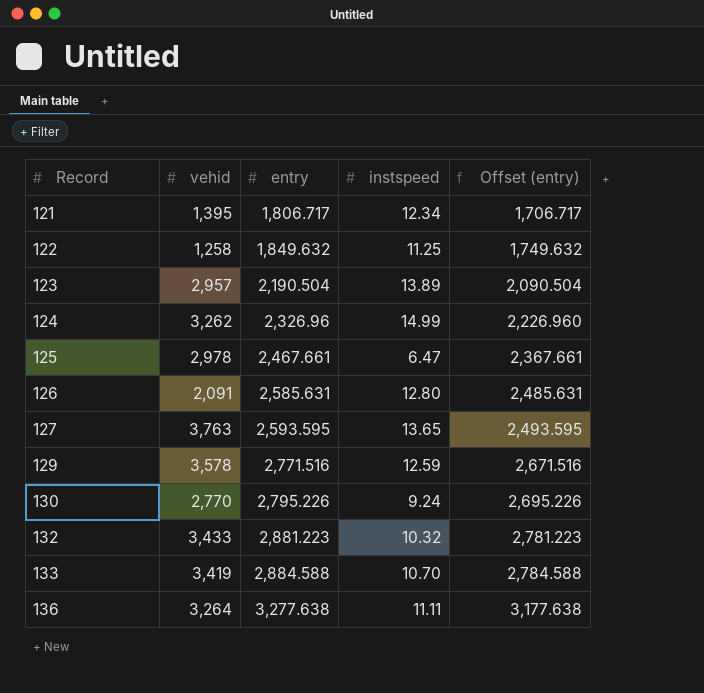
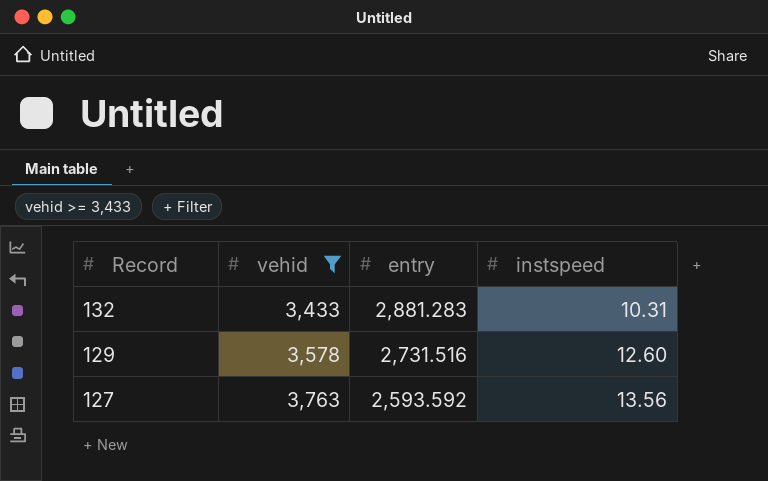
filter: none -> vehid >= 3,433
row order: Record ascending -> Record descending
column Offset (entry) | formula: [entry] - 100 -> none
132 | entry: 2,881.223 -> 2,881.283
132 | instspeed: 10.32 -> 10.31
129 | entry: 2,771.516 -> 2,731.516
129 | instspeed: 12.59 -> 12.60
127 | entry: 2,593.595 -> 2,593.592
127 | instspeed: 13.65 -> 13.56

